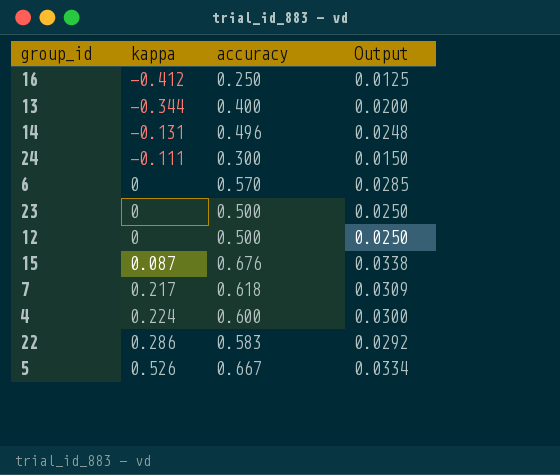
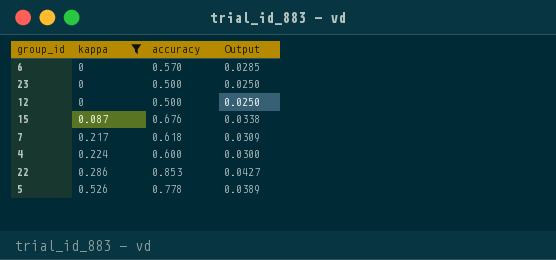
filter: none -> kappa >= 0
22 | accuracy: 0.583 -> 0.853
22 | Output: 0.0292 -> 0.0427
5 | accuracy: 0.667 -> 0.778
5 | Output: 0.0334 -> 0.0389

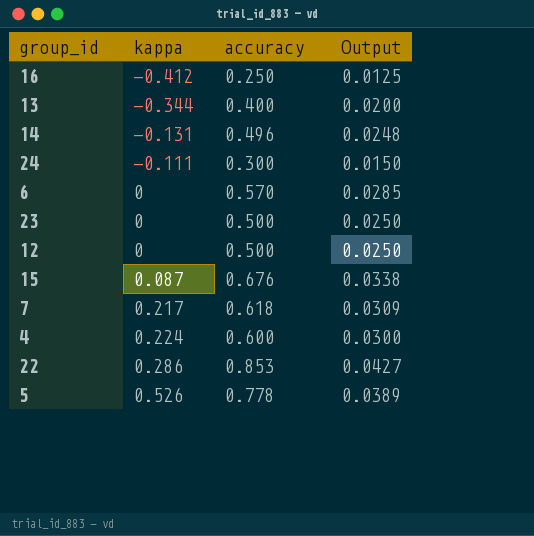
filter: kappa >= 0 -> none

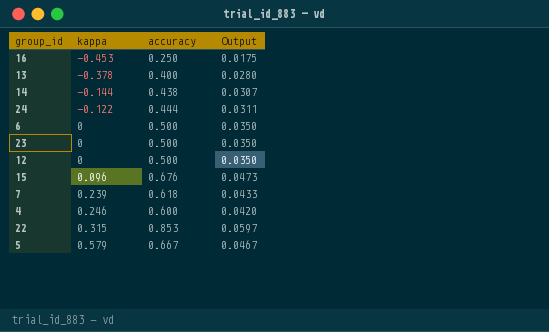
column Output | formula: [accuracy] * 0.05 -> [accuracy] * 0.07
16 | kappa: -0.412 -> -0.453
13 | kappa: -0.344 -> -0.378
14 | kappa: -0.131 -> -0.144
14 | accuracy: 0.496 -> 0.438
24 | kappa: -0.111 -> -0.122
24 | accuracy: 0.300 -> 0.444
6 | accuracy: 0.570 -> 0.500
15 | kappa: 0.087 -> 0.096
7 | kappa: 0.217 -> 0.239
4 | kappa: 0.224 -> 0.246
22 | kappa: 0.286 -> 0.315
5 | kappa: 0.526 -> 0.579
5 | accuracy: 0.778 -> 0.667

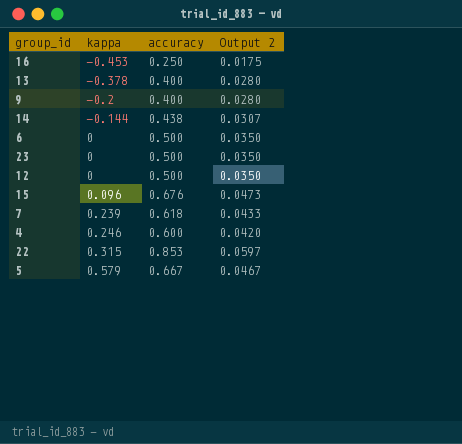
column name: Output -> Output 2
row 24: -0.122 | 0.444 | 0.0311 -> none
row 9: none -> -0.2 | 0.400 | 0.0280

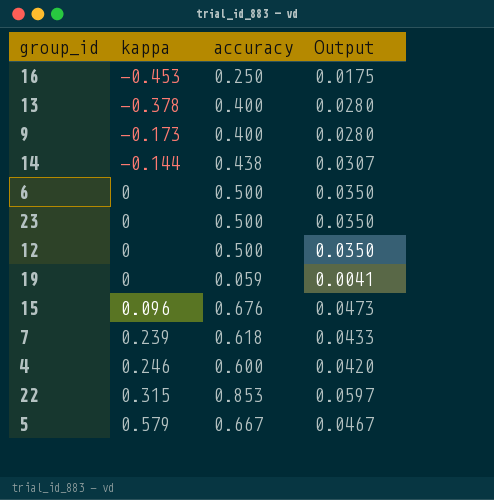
column name: Output 2 -> Output
9 | kappa: -0.2 -> -0.173
row 19: none -> 0 | 0.059 | 0.0041

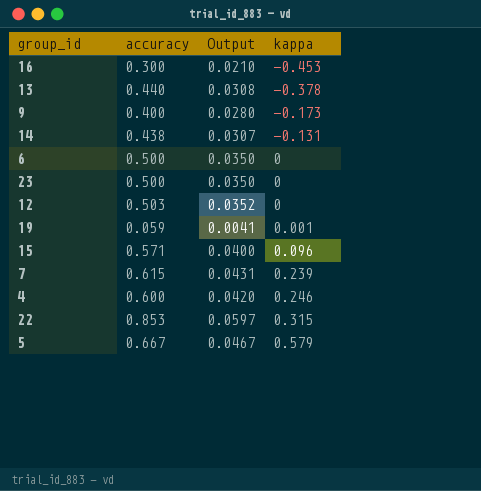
column kappa | position: 2 -> 4
16 | accuracy: 0.250 -> 0.300
16 | Output: 0.0175 -> 0.0210
13 | accuracy: 0.400 -> 0.440
13 | Output: 0.0280 -> 0.0308
14 | kappa: -0.144 -> -0.131
12 | accuracy: 0.500 -> 0.503
12 | Output: 0.0350 -> 0.0352
19 | kappa: 0 -> 0.001
15 | accuracy: 0.676 -> 0.571
15 | Output: 0.0473 -> 0.0400
7 | accuracy: 0.618 -> 0.615
7 | Output: 0.0433 -> 0.0431

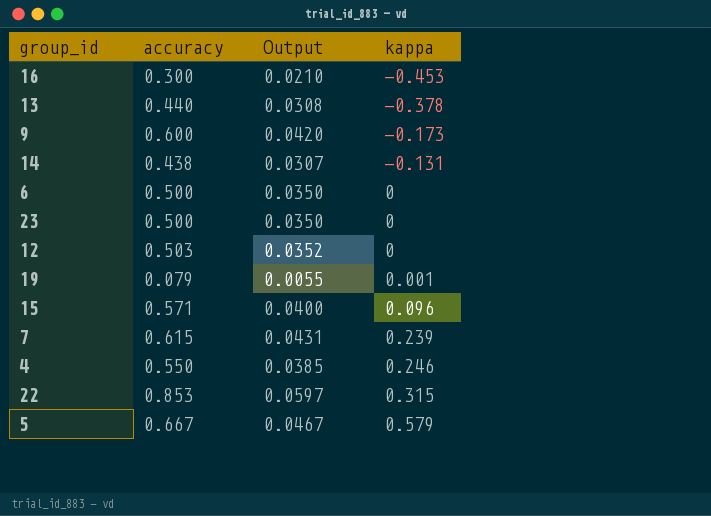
9 | accuracy: 0.400 -> 0.600
9 | Output: 0.0280 -> 0.0420
19 | accuracy: 0.059 -> 0.079
19 | Output: 0.0041 -> 0.0055
4 | accuracy: 0.600 -> 0.550
4 | Output: 0.0420 -> 0.0385

